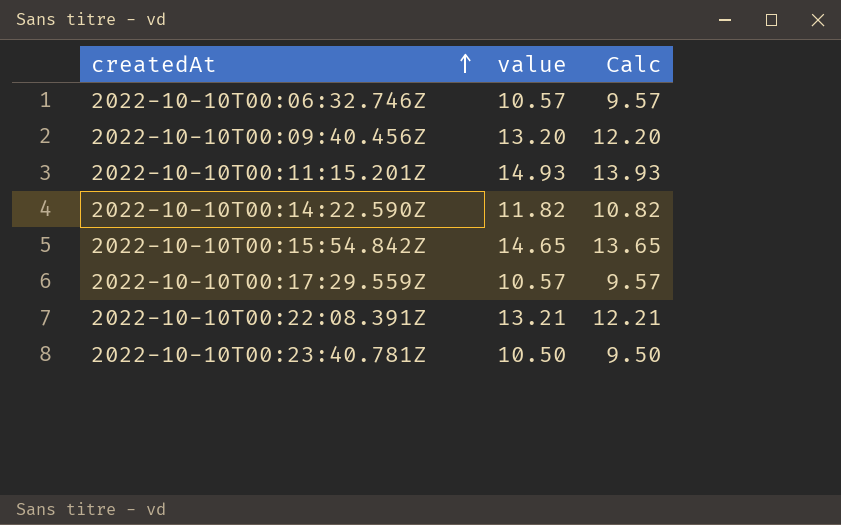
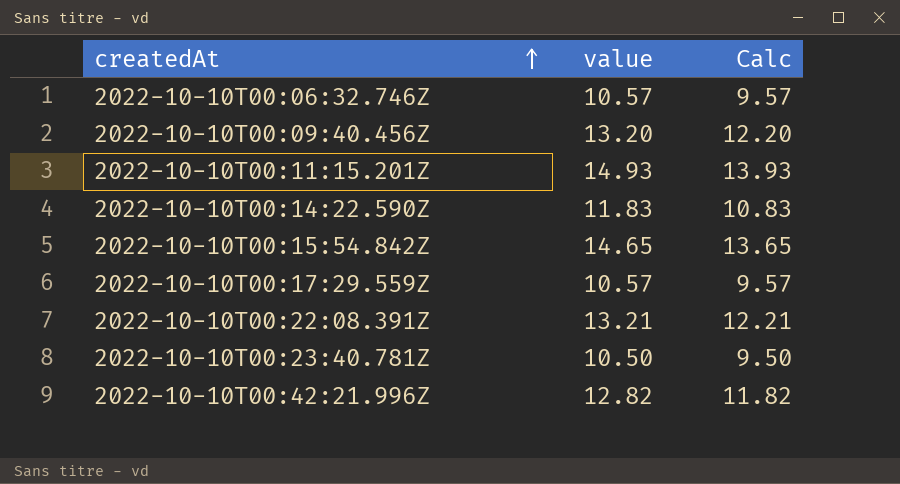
2022-10-10T00:14:22.590Z | value: 11.82 -> 11.83
2022-10-10T00:14:22.590Z | Calc: 10.82 -> 10.83
row 2022-10-10T00:42:21.996Z: none -> 12.82 | 11.82

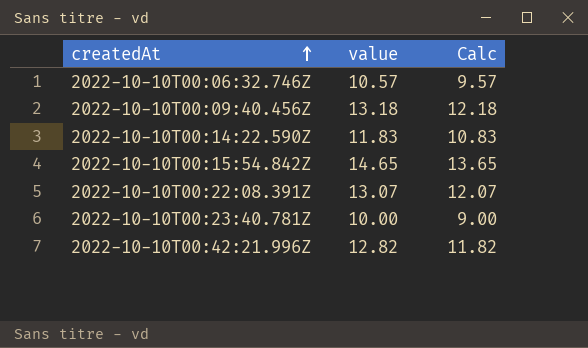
row 2022-10-10T00:11:15.201Z: 14.93 | 13.93 -> none
row 2022-10-10T00:17:29.559Z: 10.57 | 9.57 -> none
2022-10-10T00:09:40.456Z | value: 13.20 -> 13.18
2022-10-10T00:09:40.456Z | Calc: 12.20 -> 12.18
2022-10-10T00:22:08.391Z | value: 13.21 -> 13.07
2022-10-10T00:22:08.391Z | Calc: 12.21 -> 12.07
2022-10-10T00:23:40.781Z | value: 10.50 -> 10.00
2022-10-10T00:23:40.781Z | Calc: 9.50 -> 9.00

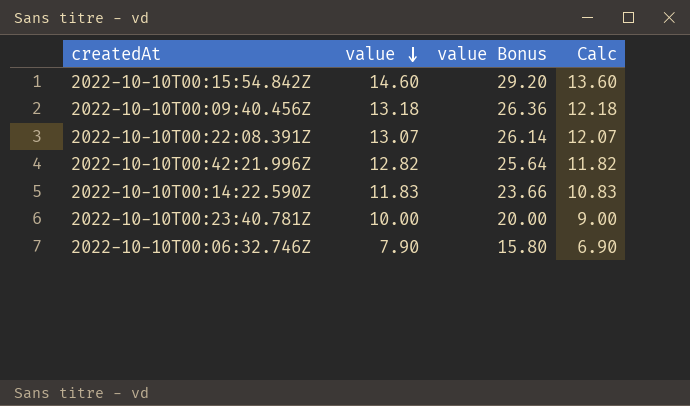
row order: createdAt ascending -> value descending
column value Bonus | formula: none -> [value] * 2
2022-10-10T00:15:54.842Z | value: 14.65 -> 14.60
2022-10-10T00:15:54.842Z | Calc: 13.65 -> 13.60
2022-10-10T00:06:32.746Z | value: 10.57 -> 7.90
2022-10-10T00:06:32.746Z | Calc: 9.57 -> 6.90

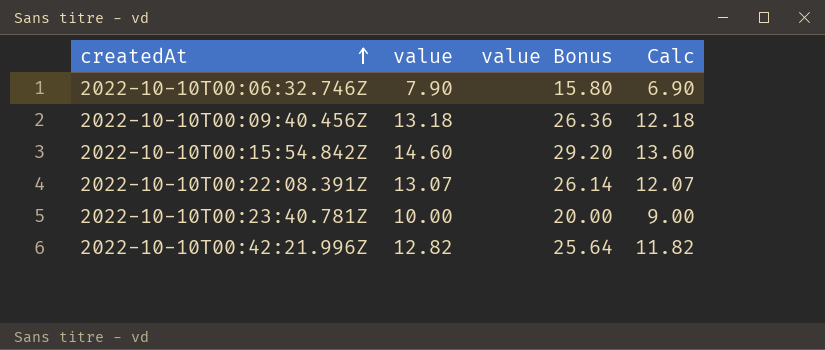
row order: value descending -> createdAt ascending
row 2022-10-10T00:14:22.590Z: 11.83 | 23.66 | 10.83 -> none

